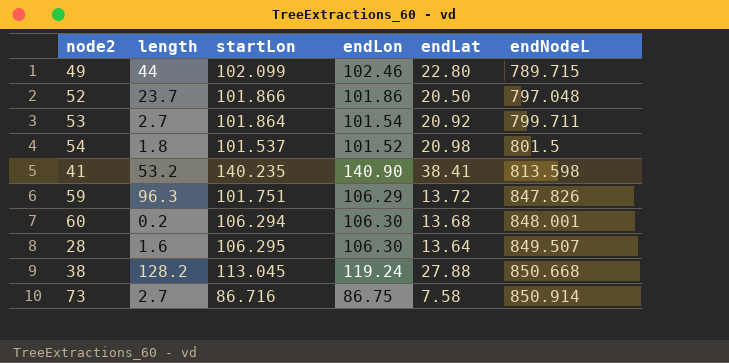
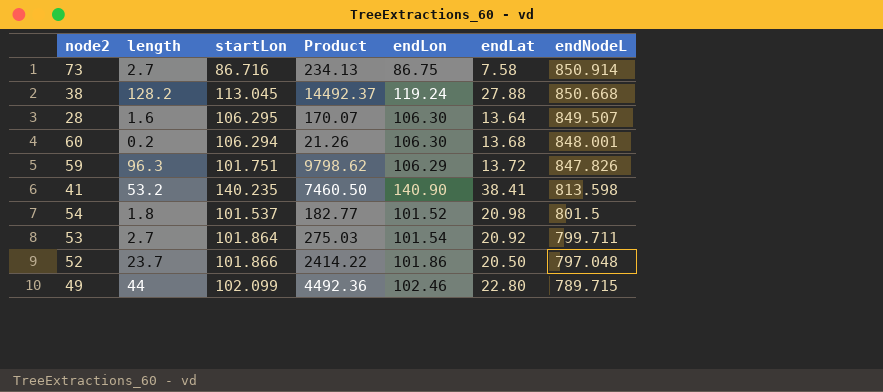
row order: endNodeL ascending -> endNodeL descending
column Product | formula: none -> [length] * [startLon]

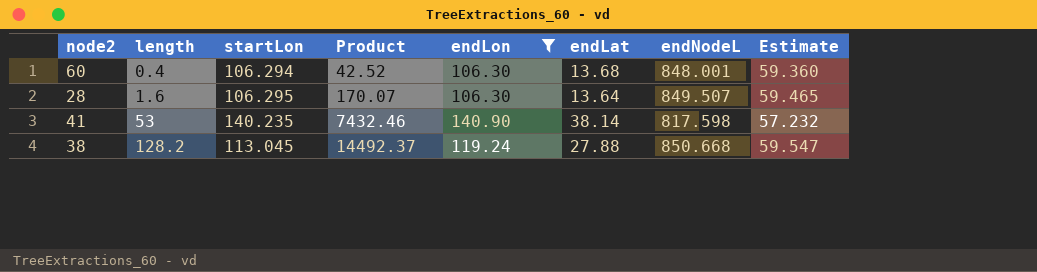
filter: none -> endLon >= 106.30
row order: endNodeL descending -> length ascending
column Estimate | formula: none -> [endNodeL] * 0.07
60 | length: 0.2 -> 0.4
60 | Product: 21.26 -> 42.52
41 | length: 53.2 -> 53
41 | Product: 7460.50 -> 7432.46
41 | endLat: 38.41 -> 38.14
41 | endNodeL: 813.598 -> 817.598

